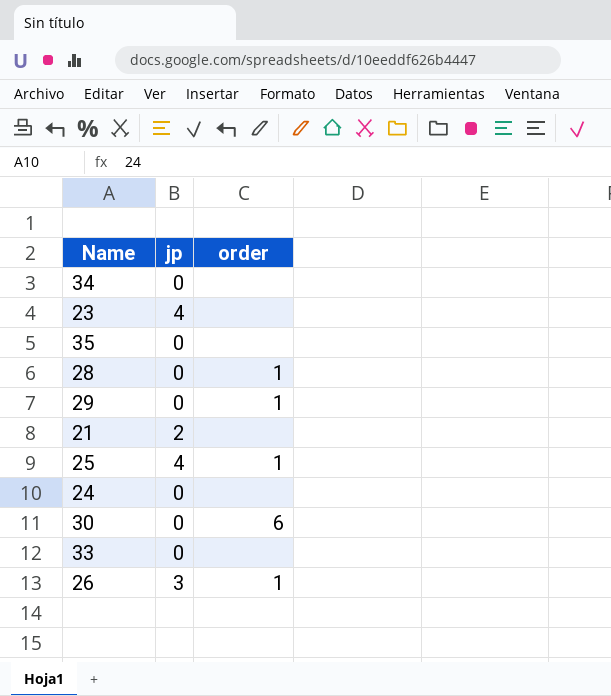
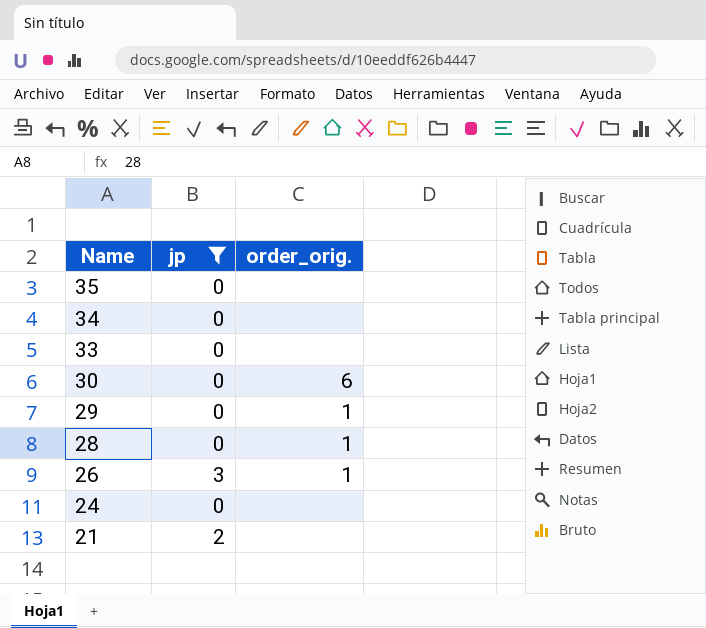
filter: none -> jp != 4
row order: none -> Name descending
column name: order -> order_orig.

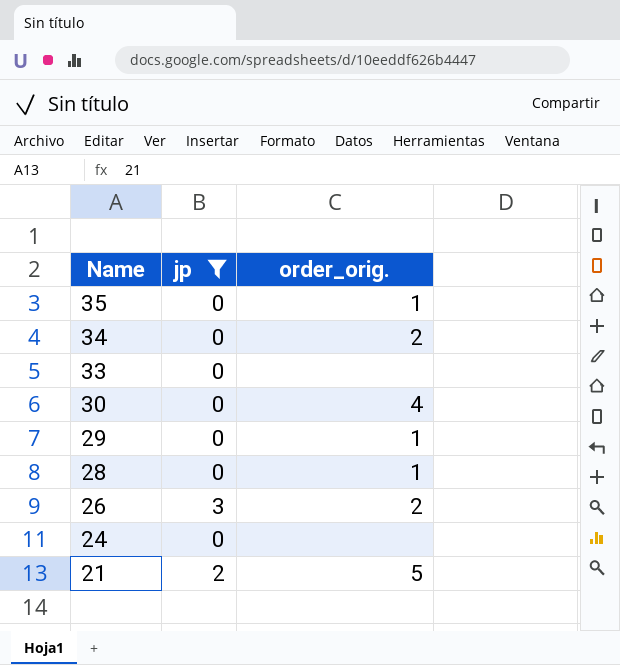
35 | order_orig.: none -> 1
34 | order_orig.: none -> 2
30 | order_orig.: 6 -> 4
26 | order_orig.: 1 -> 2
21 | order_orig.: none -> 5

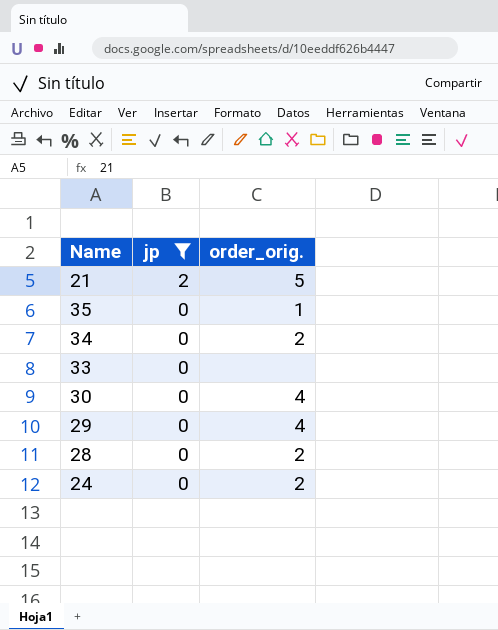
row order: Name descending -> jp descending
row 26: 3 | 2 -> none
29 | order_orig.: 1 -> 4
28 | order_orig.: 1 -> 2
24 | order_orig.: none -> 2

